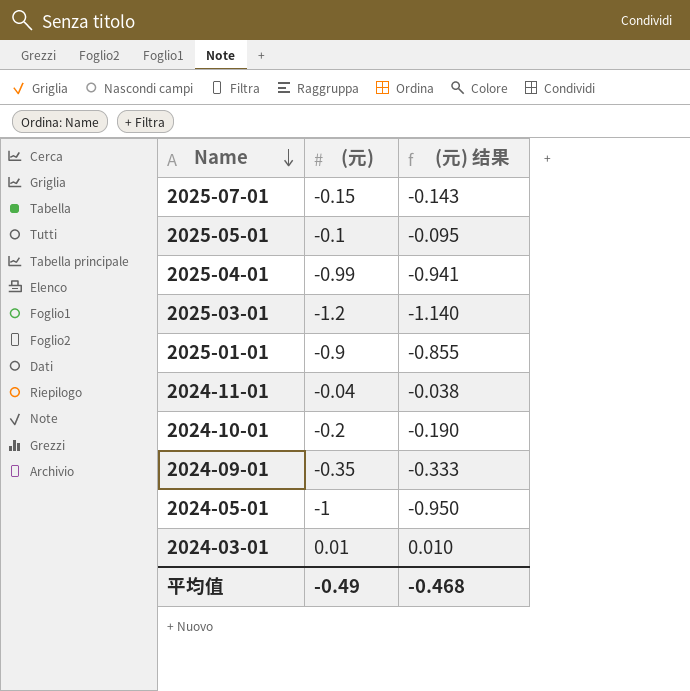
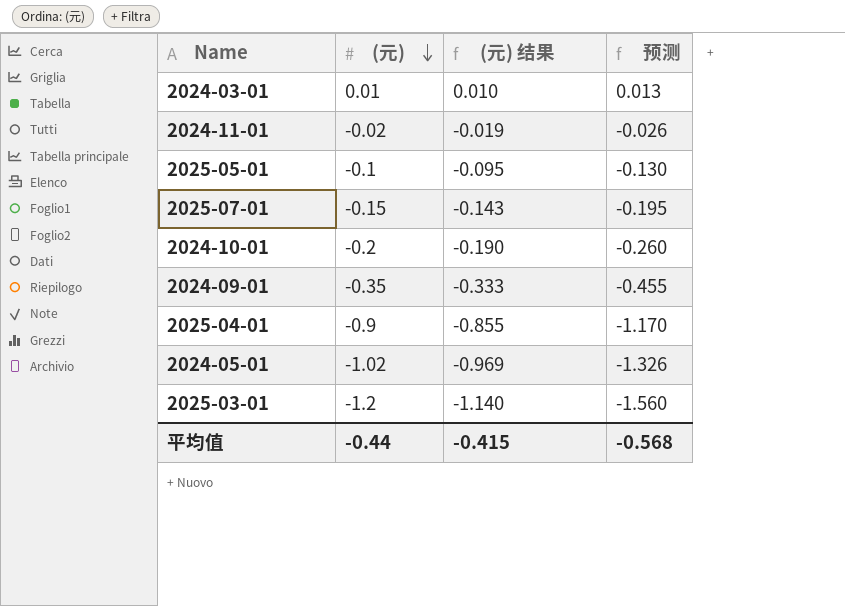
row order: Name descending -> (元) descending
column 预测 | formula: none -> [(元)] * 1.3
row 2025-01-01: -0.9 | -0.855 -> none
2024-11-01 | (元): -0.04 -> -0.02
2024-11-01 | (元) 结果: -0.038 -> -0.019
2025-04-01 | (元): -0.99 -> -0.9
2025-04-01 | (元) 结果: -0.941 -> -0.855
2024-05-01 | (元): -1 -> -1.02
2024-05-01 | (元) 结果: -0.950 -> -0.969
平均值 | (元): -0.49 -> -0.44
平均值 | (元) 结果: -0.468 -> -0.415

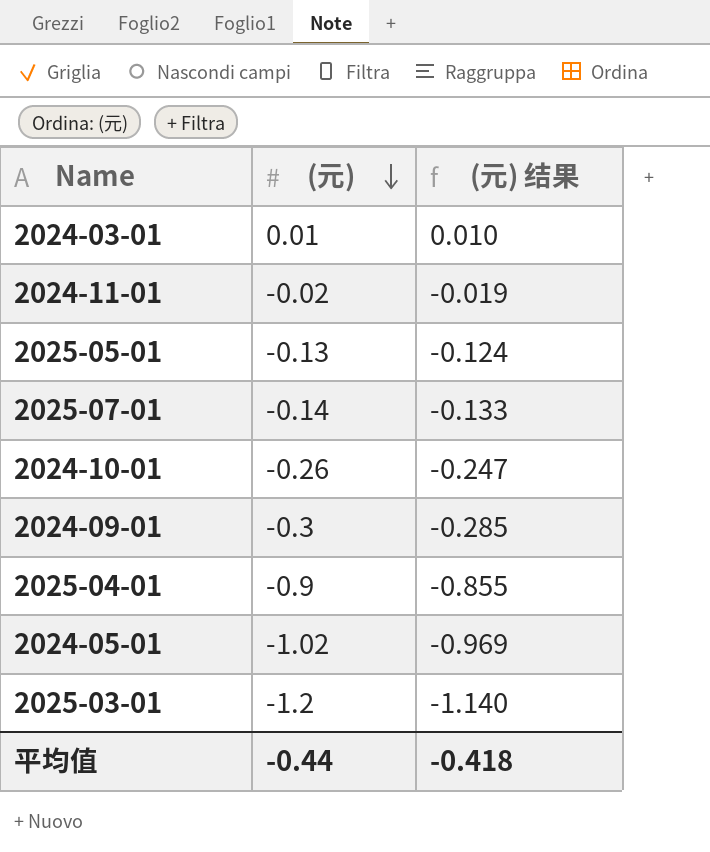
column 预测 | formula: [(元)] * 1.3 -> none
2025-05-01 | (元): -0.1 -> -0.13
2025-05-01 | (元) 结果: -0.095 -> -0.124
2025-07-01 | (元): -0.15 -> -0.14
2025-07-01 | (元) 结果: -0.143 -> -0.133
2024-10-01 | (元): -0.2 -> -0.26
2024-10-01 | (元) 结果: -0.190 -> -0.247
2024-09-01 | (元): -0.35 -> -0.3
2024-09-01 | (元) 结果: -0.333 -> -0.285
平均值 | (元) 结果: -0.415 -> -0.418

